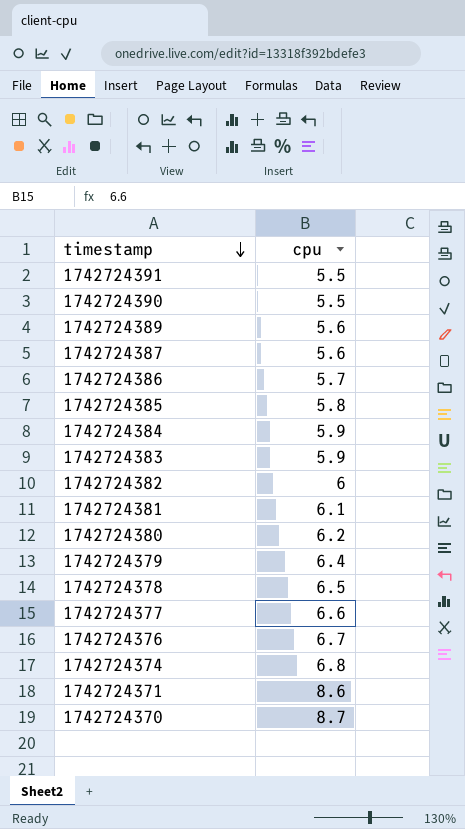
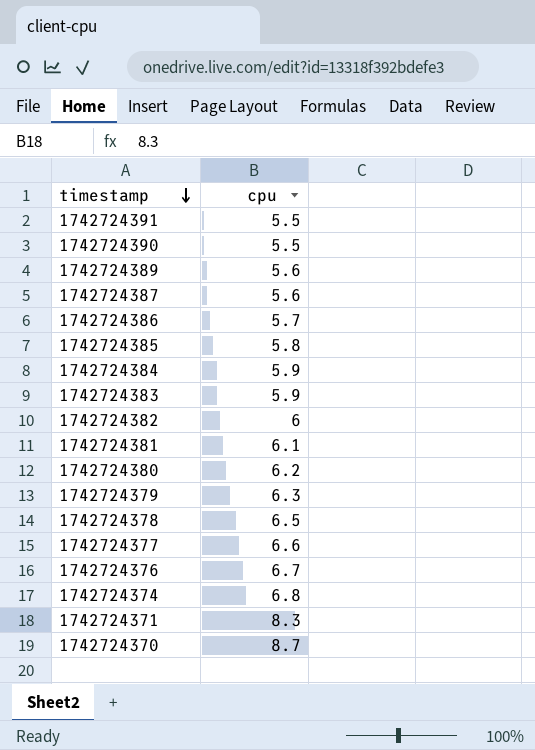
1742724379 | cpu: 6.4 -> 6.3
1742724371 | cpu: 8.6 -> 8.3

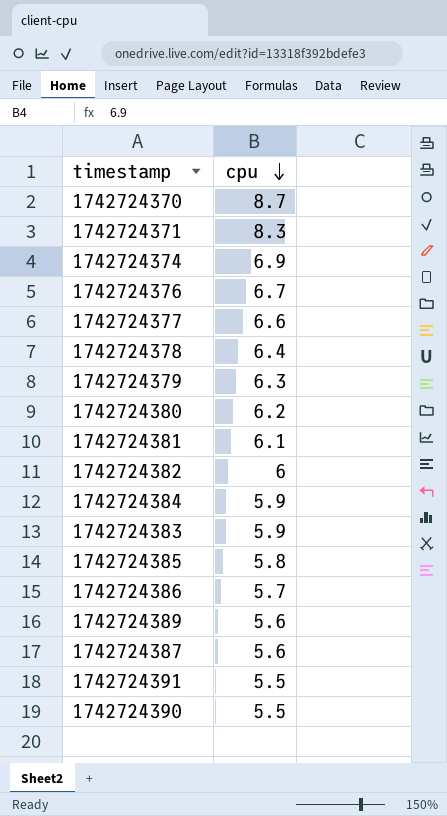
row order: timestamp descending -> cpu descending
1742724374 | cpu: 6.8 -> 6.9
1742724378 | cpu: 6.5 -> 6.4

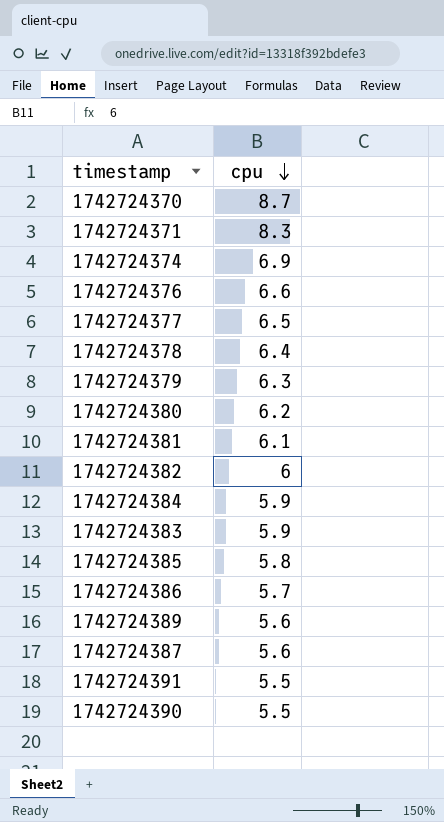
1742724376 | cpu: 6.7 -> 6.6
1742724377 | cpu: 6.6 -> 6.5

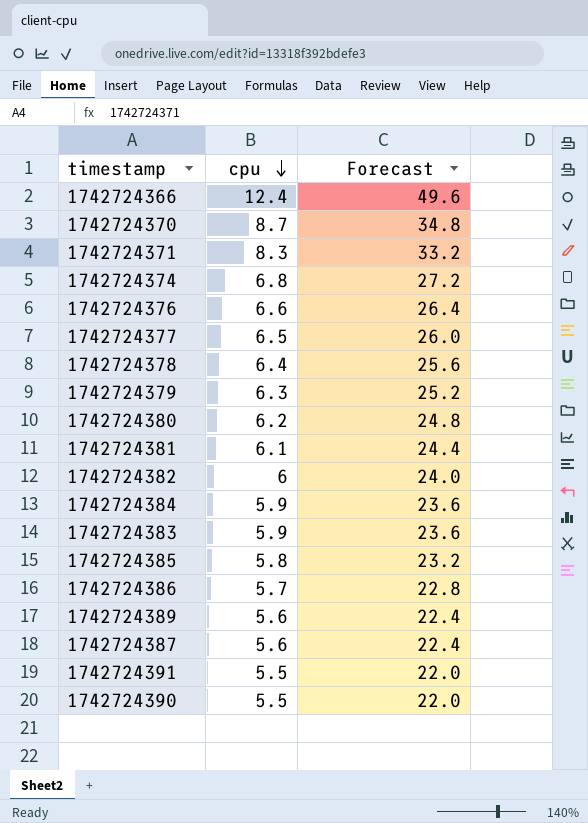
column Forecast | formula: none -> [cpu] * 4
row 1742724366: none -> 12.4 | 49.6
1742724374 | cpu: 6.9 -> 6.8

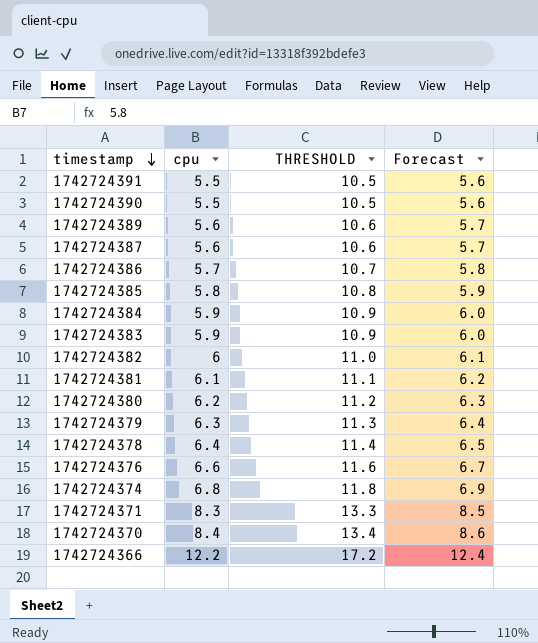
row order: cpu descending -> timestamp descending
column THRESHOLD | formula: none -> [cpu] + 5
column Forecast | formula: [cpu] * 4 -> [cpu] * 1.02
row 1742724377: 6.5 | 26.0 -> none
1742724370 | cpu: 8.7 -> 8.4
1742724366 | cpu: 12.4 -> 12.2

